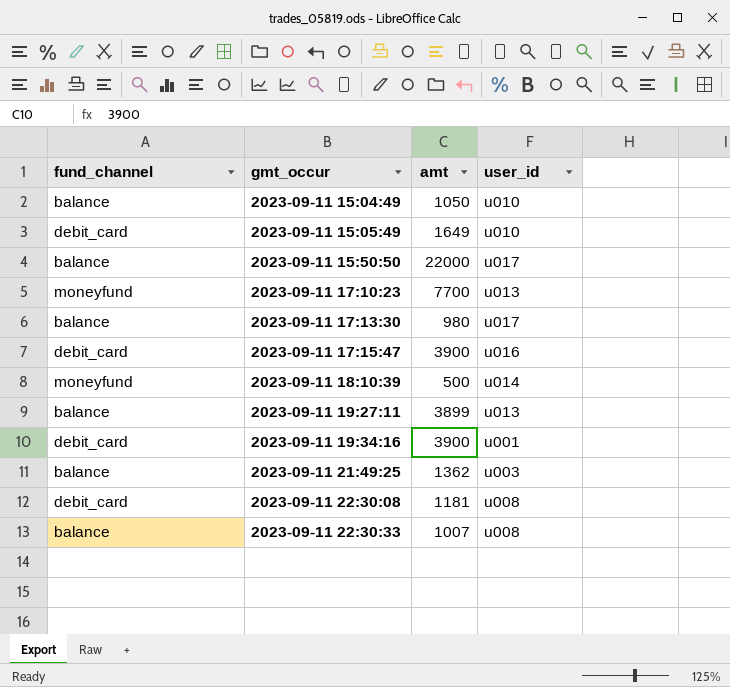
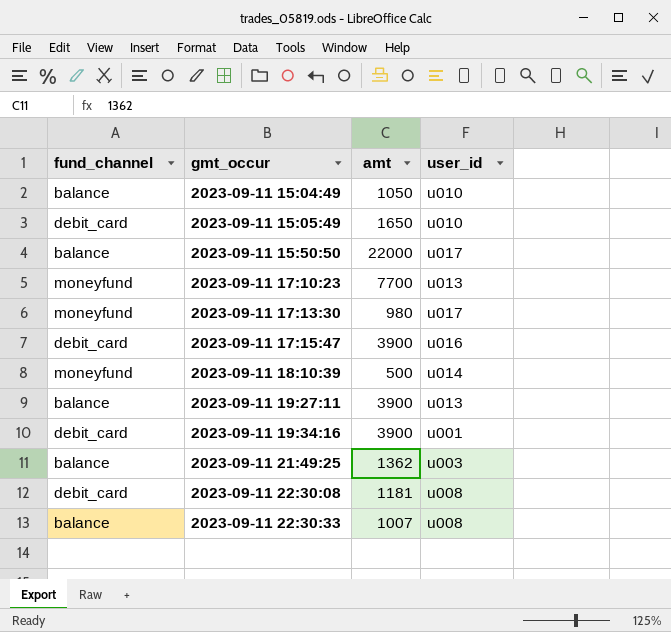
2023-09-11 15:05:49 | amt: 1649 -> 1650
2023-09-11 17:13:30 | fund_channel: balance -> moneyfund
2023-09-11 19:27:11 | amt: 3899 -> 3900

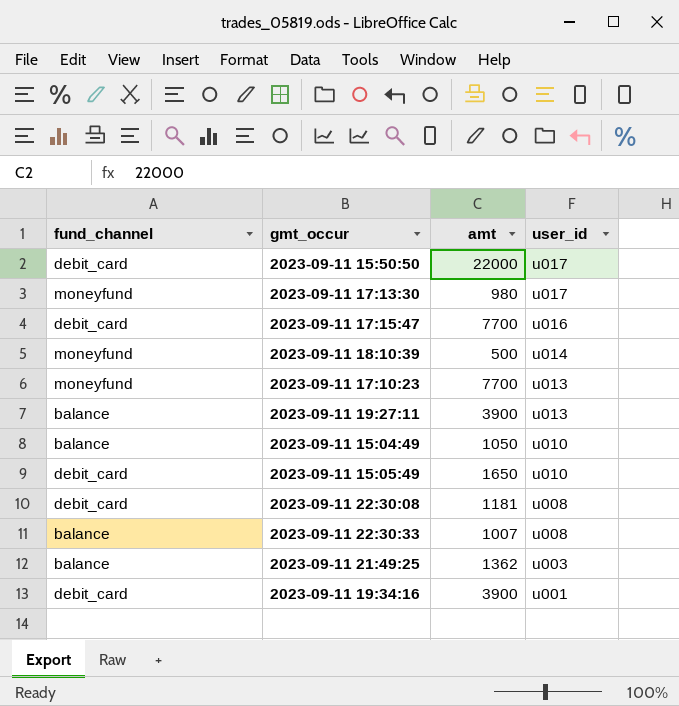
row order: gmt_occur ascending -> user_id descending
2023-09-11 15:50:50 | fund_channel: balance -> debit_card
2023-09-11 17:15:47 | amt: 3900 -> 7700

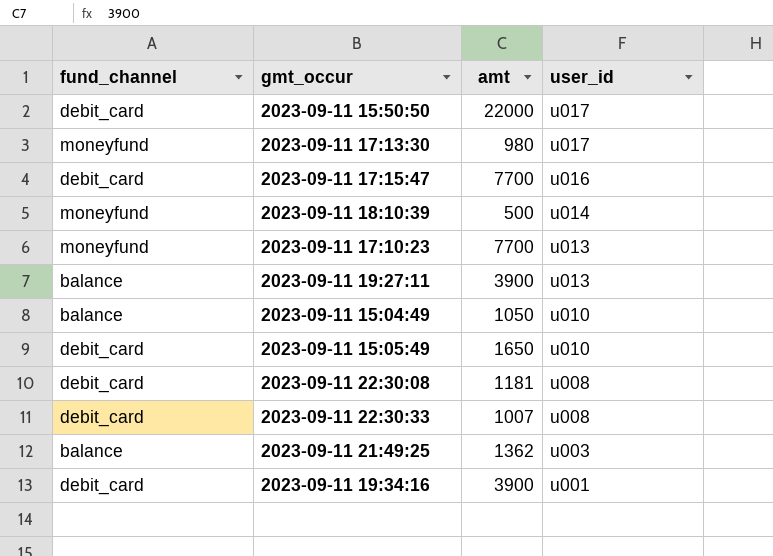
2023-09-11 22:30:33 | fund_channel: balance -> debit_card

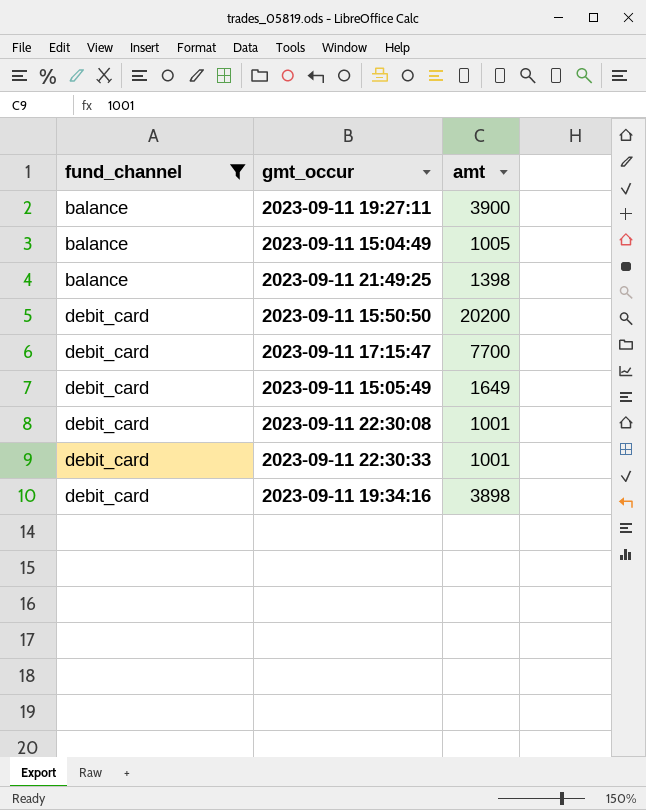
filter: none -> fund_channel != moneyfund
row order: user_id descending -> fund_channel ascending
column user_id | position: 4 -> none
2023-09-11 15:04:49 | amt: 1050 -> 1005
2023-09-11 21:49:25 | amt: 1362 -> 1398
2023-09-11 15:50:50 | amt: 22000 -> 20200
2023-09-11 15:05:49 | amt: 1650 -> 1649
2023-09-11 22:30:08 | amt: 1181 -> 1001
2023-09-11 22:30:33 | amt: 1007 -> 1001
2023-09-11 19:34:16 | amt: 3900 -> 3898

